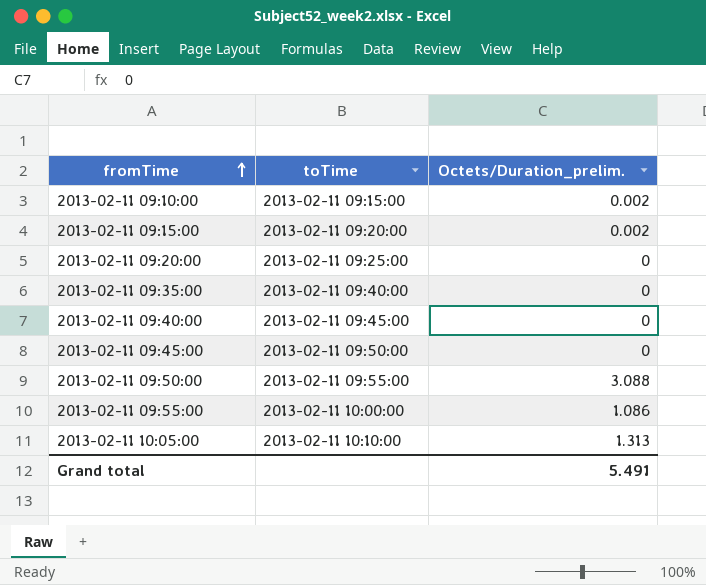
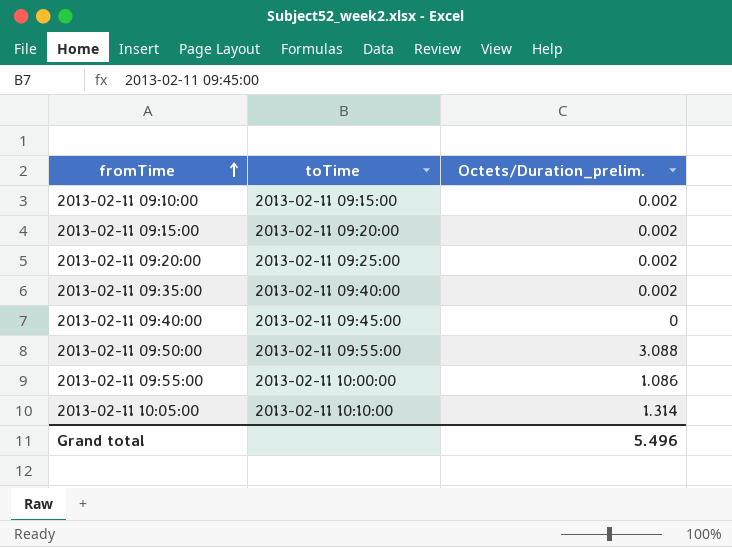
row 2013-02-11 09:45:00: 2013-02-11 09:50:00 | 0 -> none
2013-02-11 09:20:00 | Octets/Duration_prelim.: 0 -> 0.002
2013-02-11 09:35:00 | Octets/Duration_prelim.: 0 -> 0.002
2013-02-11 10:05:00 | Octets/Duration_prelim.: 1.313 -> 1.314
Grand total | Octets/Duration_prelim.: 5.491 -> 5.496

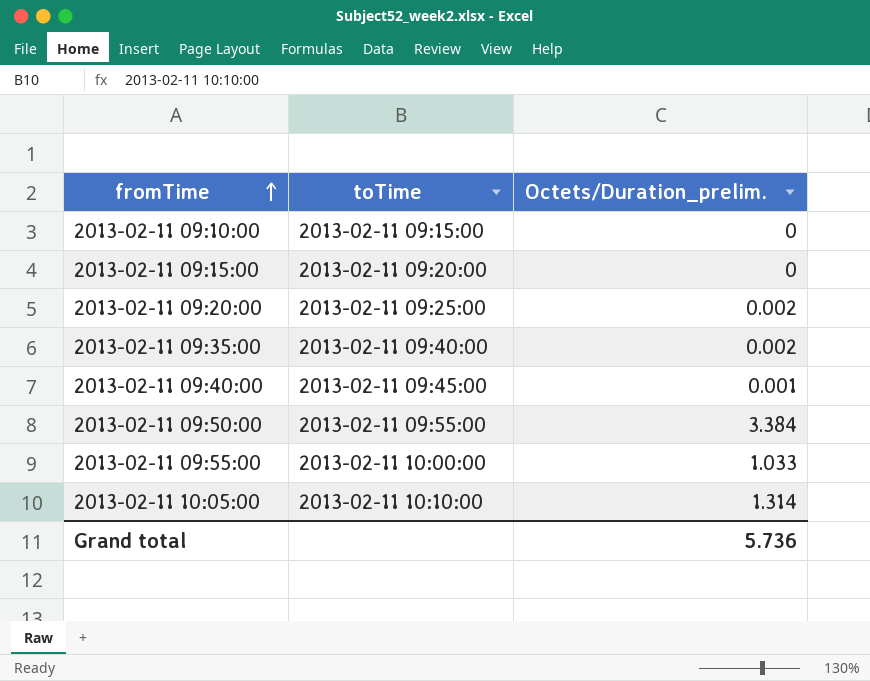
2013-02-11 09:10:00 | Octets/Duration_prelim.: 0.002 -> 0
2013-02-11 09:15:00 | Octets/Duration_prelim.: 0.002 -> 0
2013-02-11 09:40:00 | Octets/Duration_prelim.: 0 -> 0.001
2013-02-11 09:50:00 | Octets/Duration_prelim.: 3.088 -> 3.384
2013-02-11 09:55:00 | Octets/Duration_prelim.: 1.086 -> 1.033
Grand total | Octets/Duration_prelim.: 5.496 -> 5.736

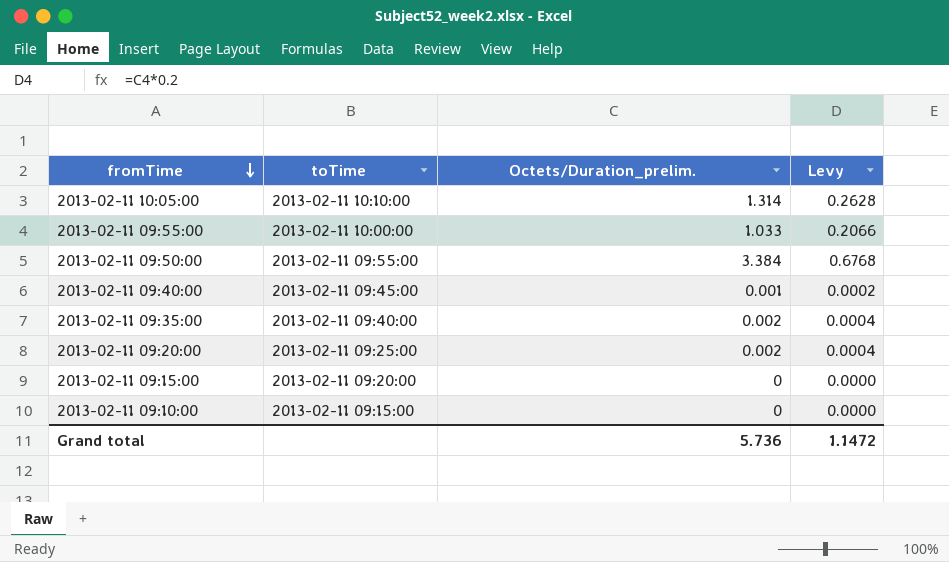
row order: fromTime ascending -> fromTime descending
column Levy | formula: none -> [Octets/Duration_prelim.] * 0.2

